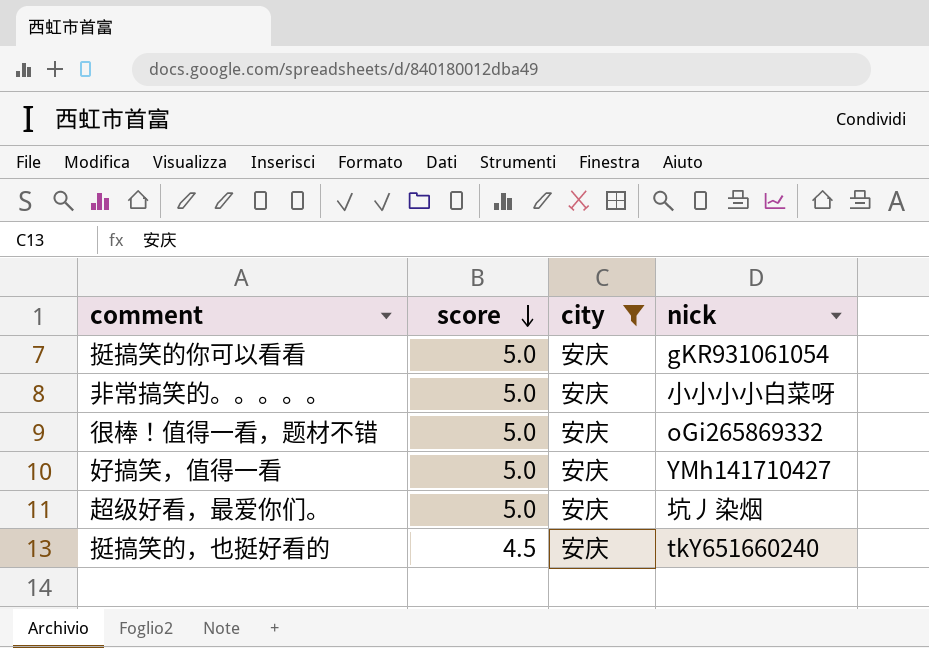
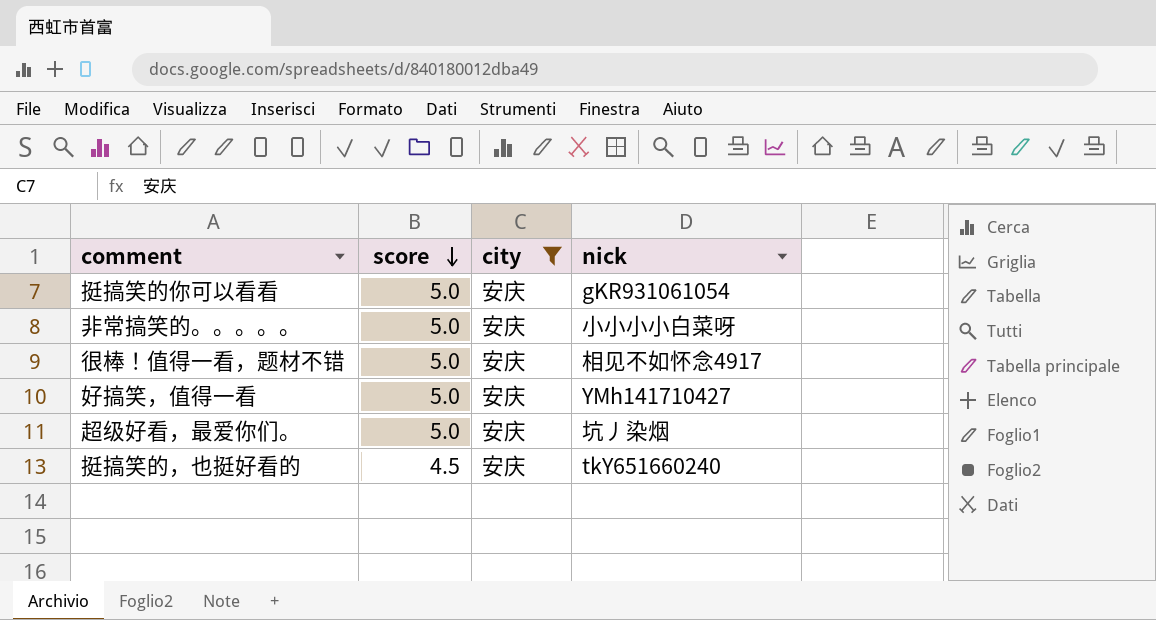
很棒！值得一看，题材不错 | nick: oGi265869332 -> 相见不如怀念4917

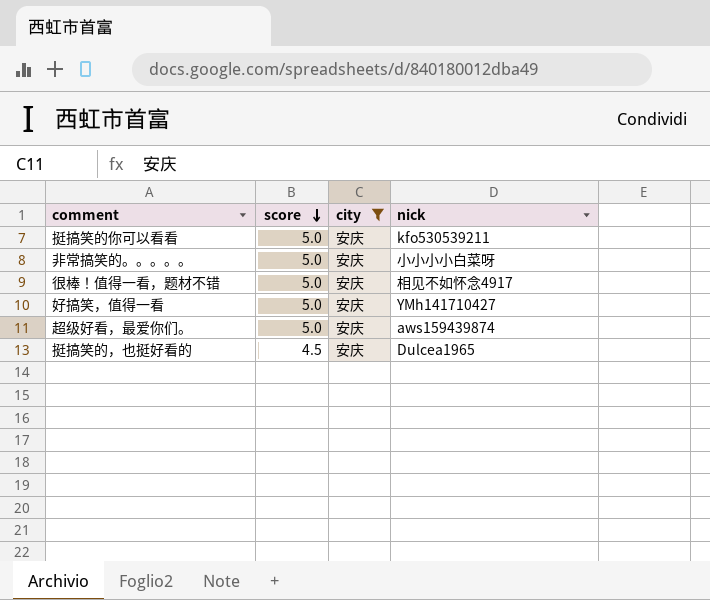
挺搞笑的你可以看看 | nick: gKR931061054 -> kfo530539211
超级好看，最爱你们。 | nick: 坑丿染烟 -> aws159439874
挺搞笑的，也挺好看的 | nick: tkY651660240 -> Dulcea1965

